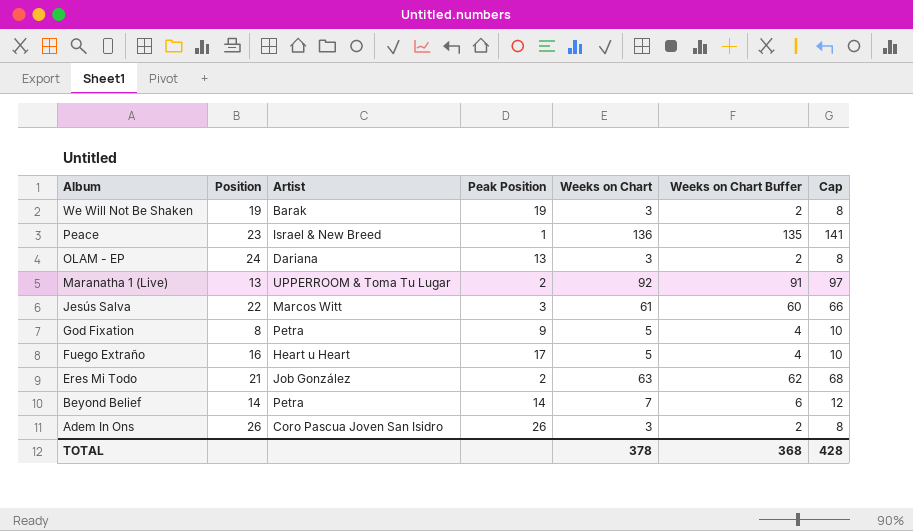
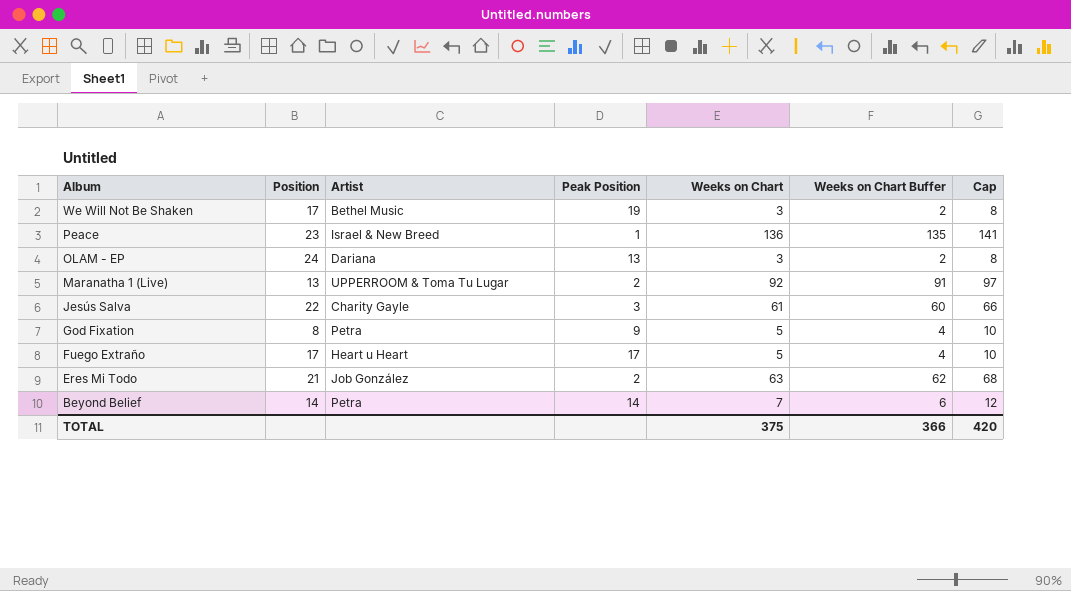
row Adem In Ons: 26 | Coro Pascua Joven San Isidro | 26 | 3 | 2 | 8 -> none
We Will Not Be Shaken | Position: 19 -> 17
We Will Not Be Shaken | Artist: Barak -> Bethel Music
Jesús Salva | Artist: Marcos Witt -> Charity Gayle
Fuego Extraño | Position: 16 -> 17
TOTAL | Weeks on Chart: 378 -> 375
TOTAL | Weeks on Chart Buffer: 368 -> 366
TOTAL | Cap: 428 -> 420

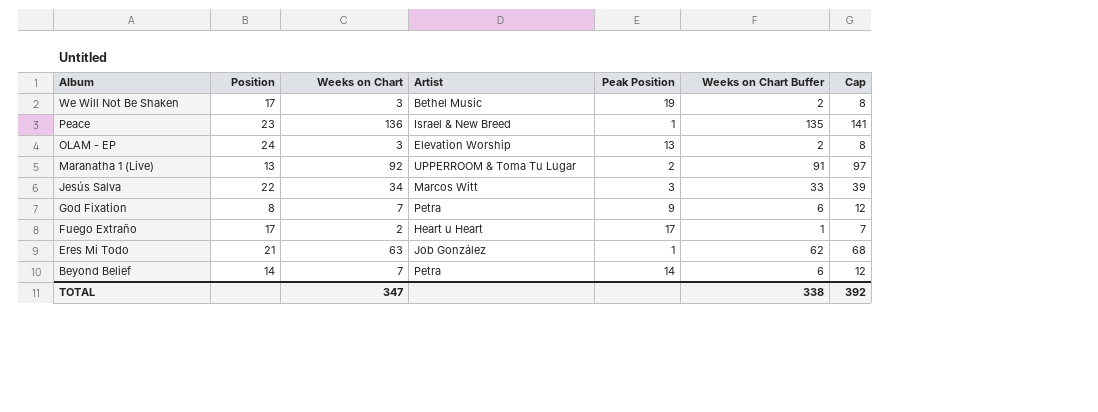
column Weeks on Chart | position: 5 -> 3
OLAM - EP | Artist: Dariana -> Elevation Worship
Jesús Salva | Weeks on Chart: 61 -> 34
Jesús Salva | Artist: Charity Gayle -> Marcos Witt
Jesús Salva | Weeks on Chart Buffer: 60 -> 33
Jesús Salva | Cap: 66 -> 39
God Fixation | Weeks on Chart: 5 -> 7
God Fixation | Weeks on Chart Buffer: 4 -> 6
God Fixation | Cap: 10 -> 12
Fuego Extraño | Weeks on Chart: 5 -> 2
Fuego Extraño | Weeks on Chart Buffer: 4 -> 1
Fuego Extraño | Cap: 10 -> 7
Eres Mi Todo | Peak Position: 2 -> 1
TOTAL | Weeks on Chart: 375 -> 347
TOTAL | Weeks on Chart Buffer: 366 -> 338
TOTAL | Cap: 420 -> 392

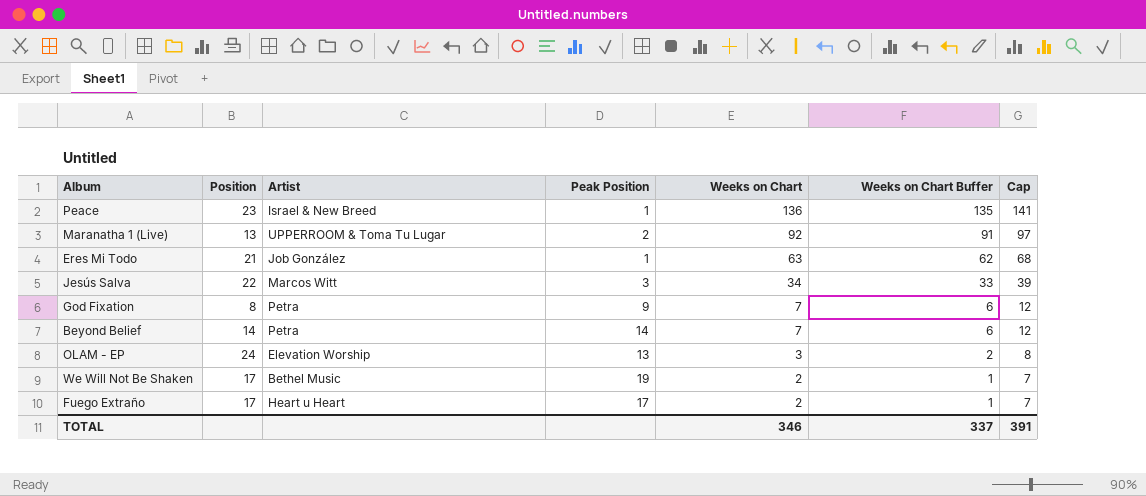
row order: Album descending -> Weeks on Chart descending
column Weeks on Chart | position: 3 -> 5
We Will Not Be Shaken | Weeks on Chart: 3 -> 2
We Will Not Be Shaken | Weeks on Chart Buffer: 2 -> 1
We Will Not Be Shaken | Cap: 8 -> 7
TOTAL | Weeks on Chart: 347 -> 346
TOTAL | Weeks on Chart Buffer: 338 -> 337
TOTAL | Cap: 392 -> 391

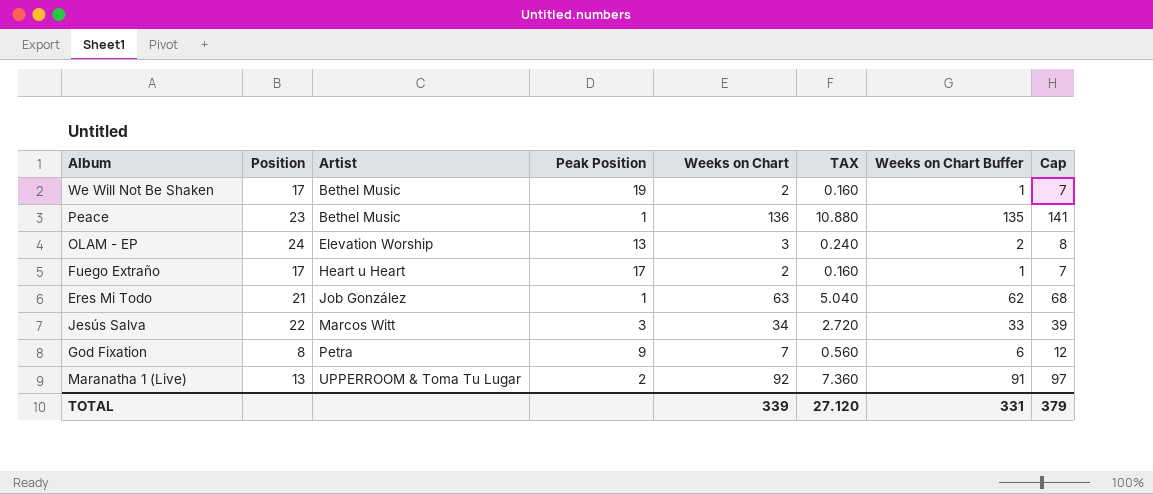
row order: Weeks on Chart descending -> Artist ascending
column TAX | formula: none -> [Weeks on Chart] * 0.08
row Beyond Belief: 14 | Petra | 14 | 7 | 6 | 12 -> none
Peace | Artist: Israel & New Breed -> Bethel Music
TOTAL | Weeks on Chart: 346 -> 339
TOTAL | Weeks on Chart Buffer: 337 -> 331
TOTAL | Cap: 391 -> 379

